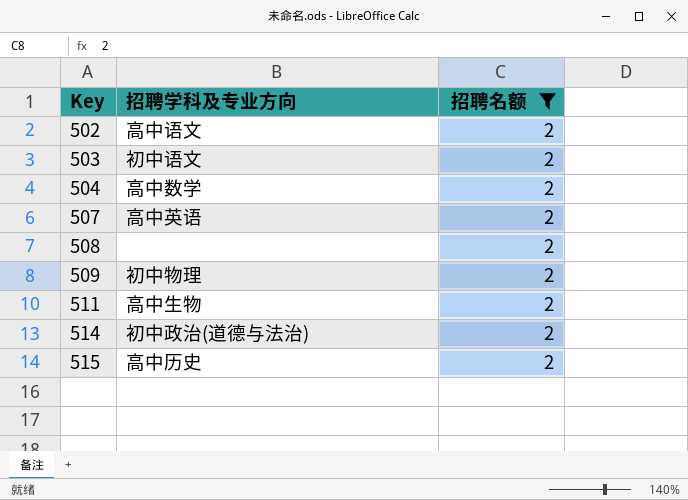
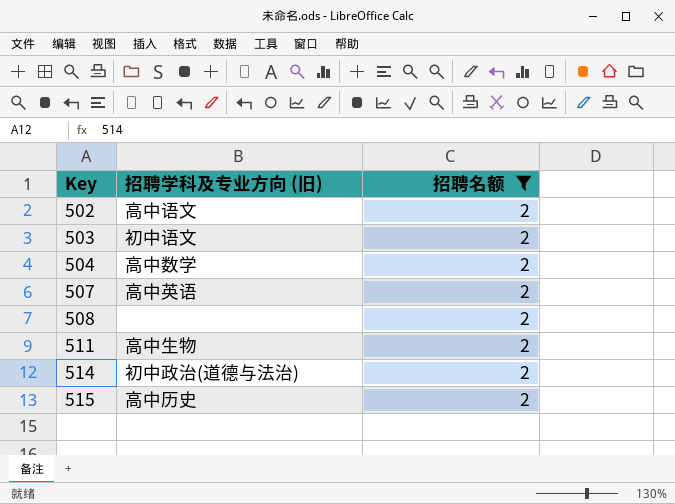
column name: 招聘学科及专业方向 -> 招聘学科及专业方向 (旧)
row 509: 初中物理 | 2 -> none

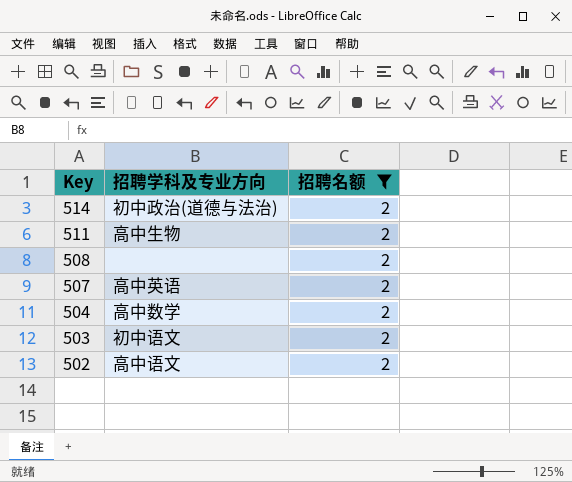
row order: Key ascending -> Key descending
column name: 招聘学科及专业方向 (旧) -> 招聘学科及专业方向
row 515: 高中历史 | 2 -> none

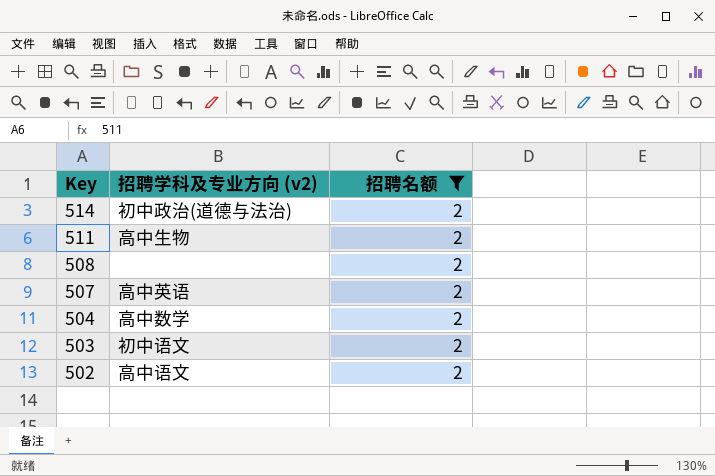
column name: 招聘学科及专业方向 -> 招聘学科及专业方向 (v2)

